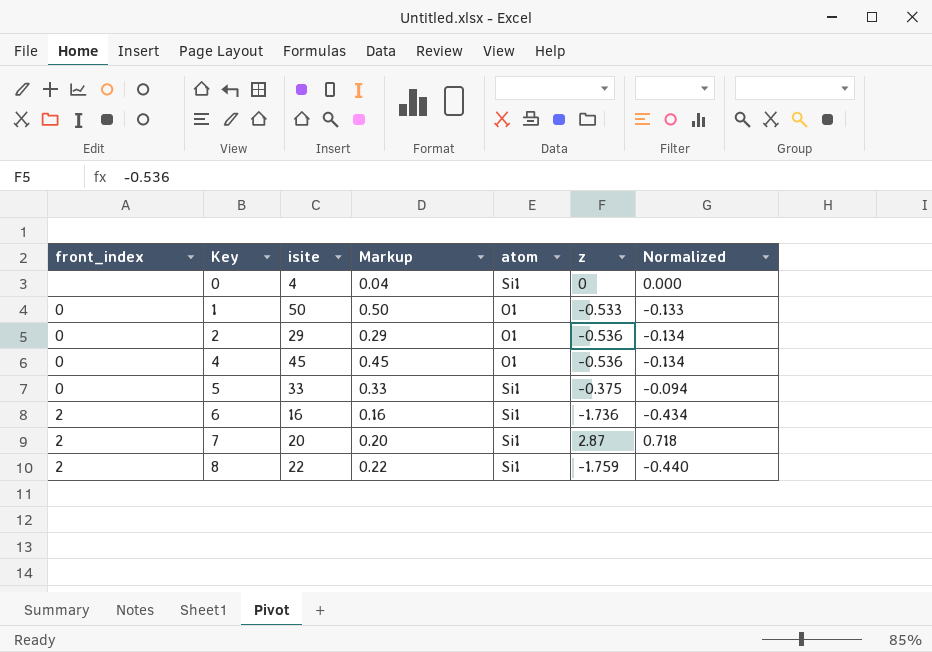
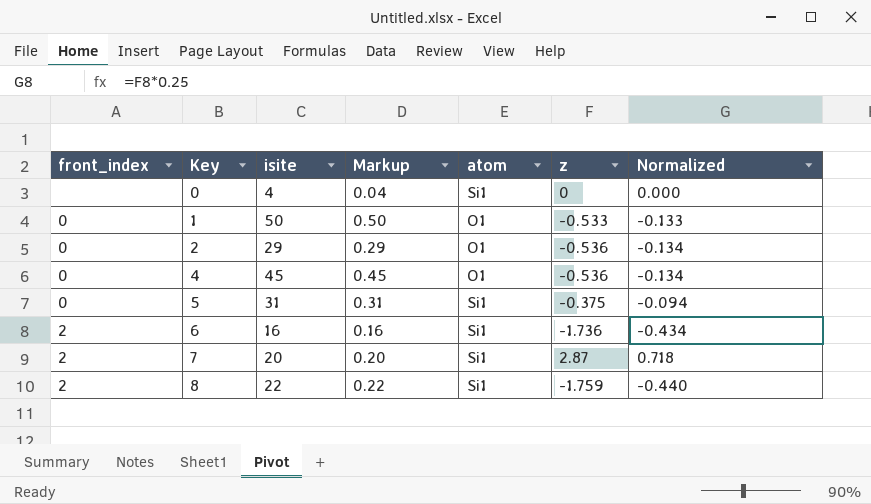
5 | isite: 33 -> 31
5 | Markup: 0.33 -> 0.31

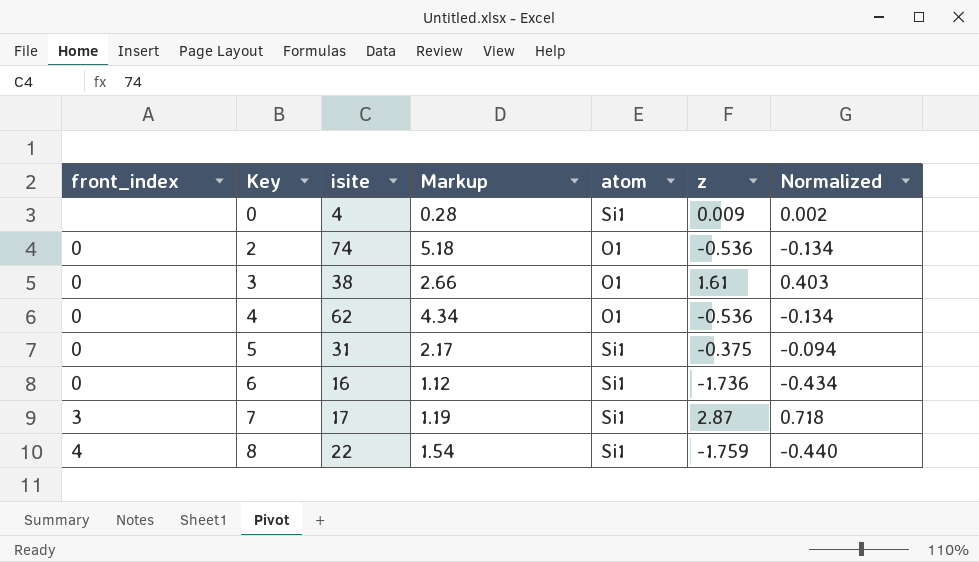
column Markup | formula: [isite] * 0.01 -> [isite] * 0.07
row 1: 0 | 50 | 0.50 | O1 | -0.533 | -0.133 -> none
0 | z: 0 -> 0.009
0 | Normalized: 0.000 -> 0.002
2 | isite: 29 -> 74
row 3: none -> 0 | 38 | 2.66 | O1 | 1.61 | 0.403
4 | isite: 45 -> 62
6 | front_index: 2 -> 0
7 | front_index: 2 -> 3
7 | isite: 20 -> 17
8 | front_index: 2 -> 4

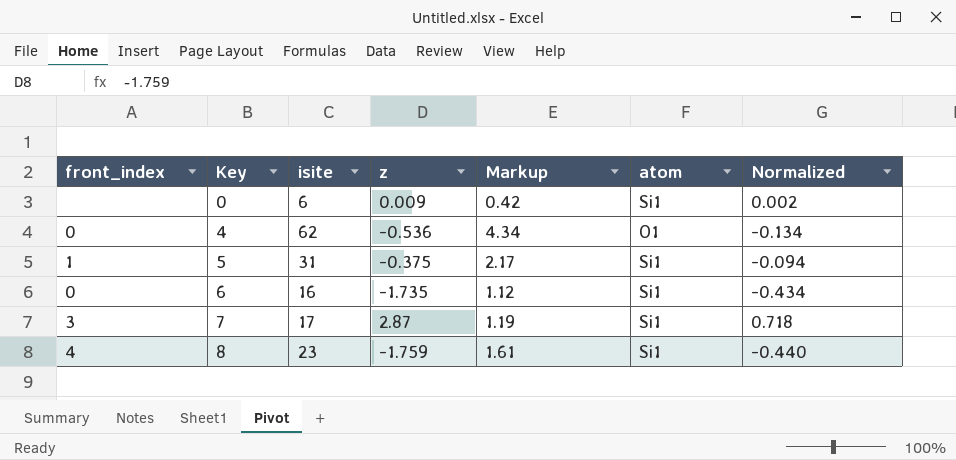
column z | position: 6 -> 4
row 2: 0 | 74 | 5.18 | O1 | -0.536 | -0.134 -> none
row 3: 0 | 38 | 2.66 | O1 | 1.61 | 0.403 -> none
0 | isite: 4 -> 6
0 | Markup: 0.28 -> 0.42
5 | front_index: 0 -> 1
6 | z: -1.736 -> -1.735
8 | isite: 22 -> 23
8 | Markup: 1.54 -> 1.61

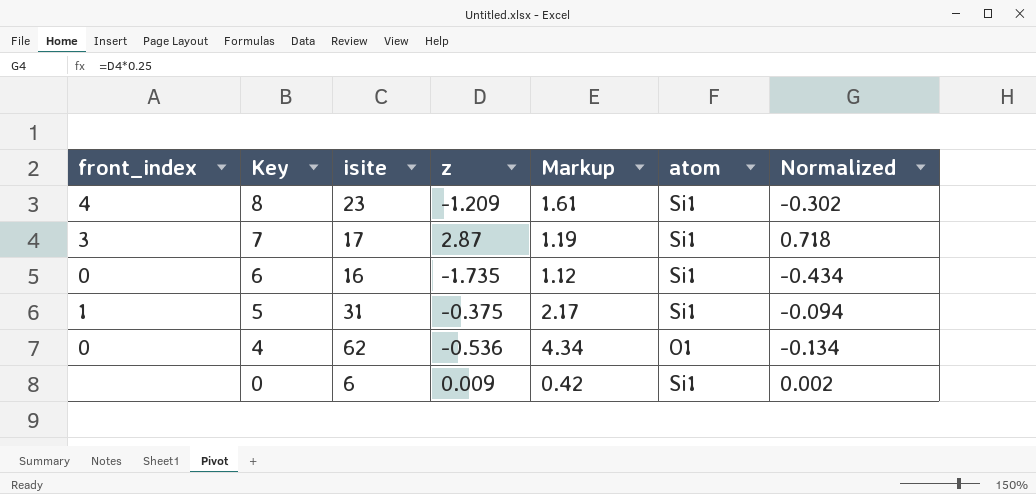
row order: Key ascending -> Key descending
8 | z: -1.759 -> -1.209
8 | Normalized: -0.440 -> -0.302

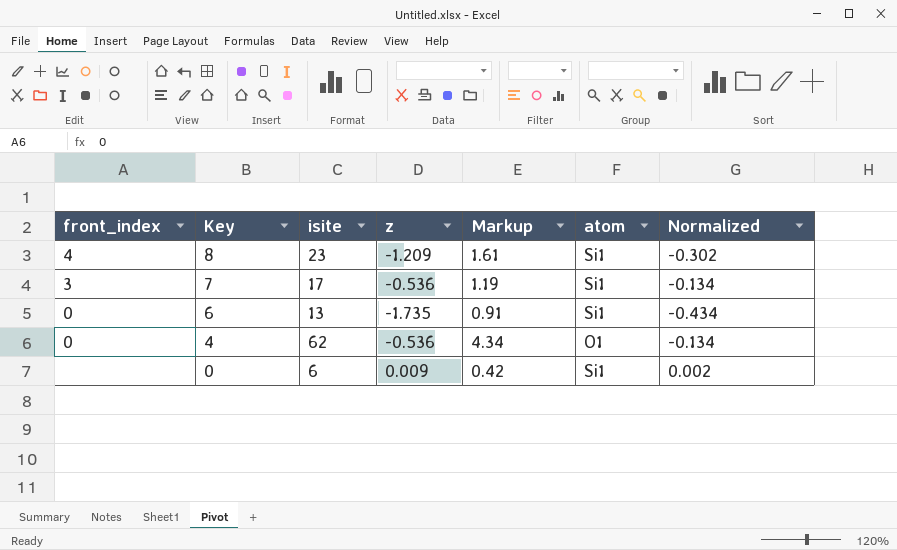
row 5: 1 | 31 | -0.375 | 2.17 | Si1 | -0.094 -> none
7 | z: 2.87 -> -0.536
7 | Normalized: 0.718 -> -0.134
6 | isite: 16 -> 13
6 | Markup: 1.12 -> 0.91

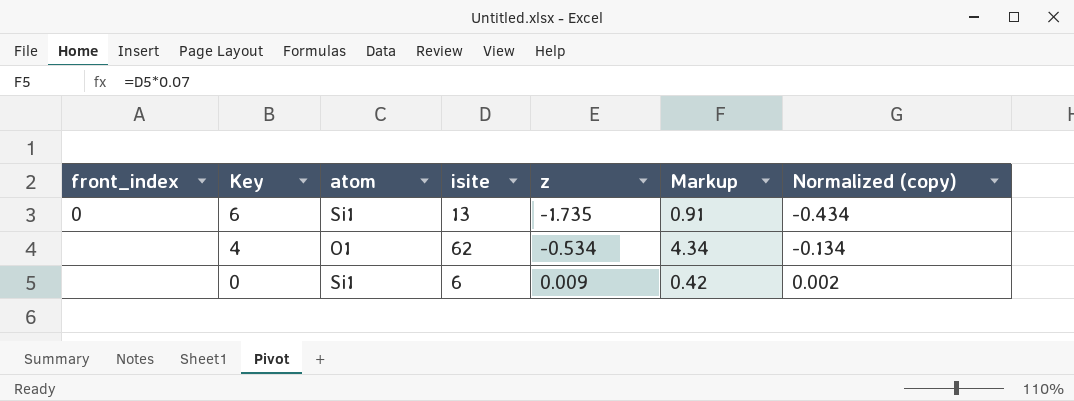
column atom | position: 6 -> 3
column name: Normalized -> Normalized (copy)
row 8: 4 | 23 | -1.209 | 1.61 | Si1 | -0.302 -> none
row 7: 3 | 17 | -0.536 | 1.19 | Si1 | -0.134 -> none
4 | front_index: 0 -> none
4 | z: -0.536 -> -0.534

